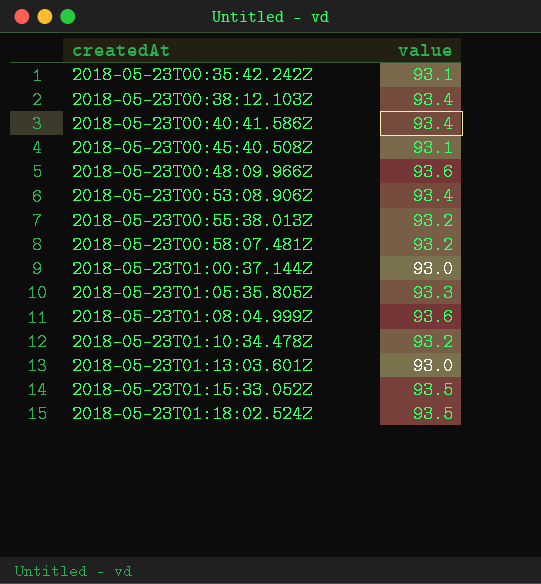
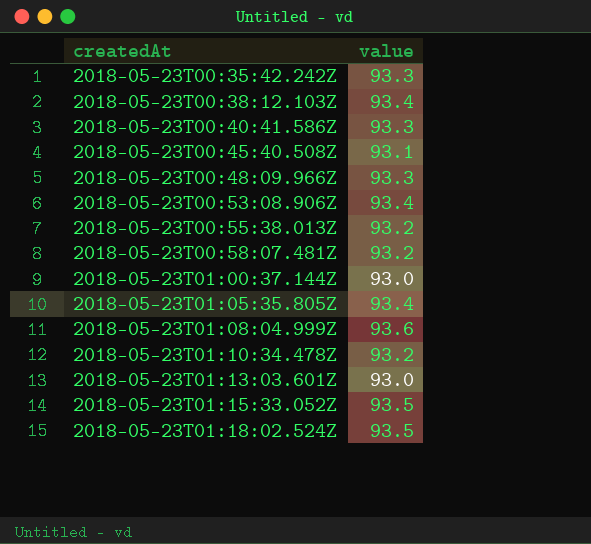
2018-05-23T00:35:42.242Z | value: 93.1 -> 93.3
2018-05-23T00:40:41.586Z | value: 93.4 -> 93.3
2018-05-23T00:48:09.966Z | value: 93.6 -> 93.3
2018-05-23T01:05:35.805Z | value: 93.3 -> 93.4

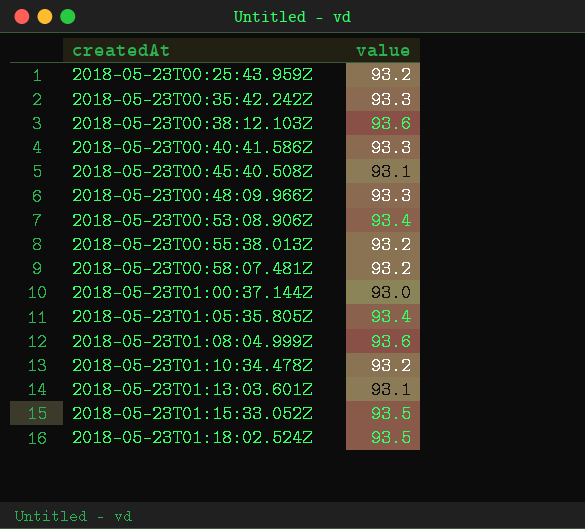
row 2018-05-23T00:25:43.959Z: none -> 93.2
2018-05-23T00:38:12.103Z | value: 93.4 -> 93.6
2018-05-23T01:13:03.601Z | value: 93.0 -> 93.1

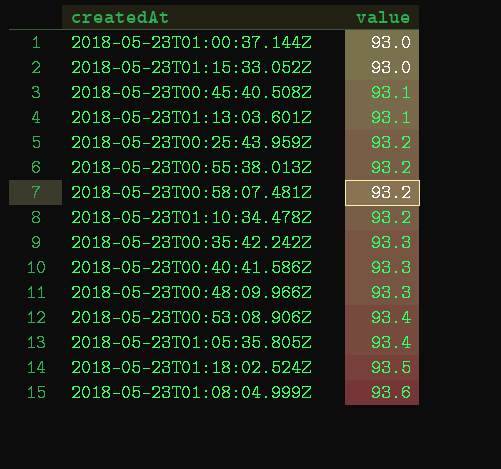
row order: createdAt ascending -> value ascending
row 2018-05-23T00:38:12.103Z: 93.6 -> none
2018-05-23T01:15:33.052Z | value: 93.5 -> 93.0

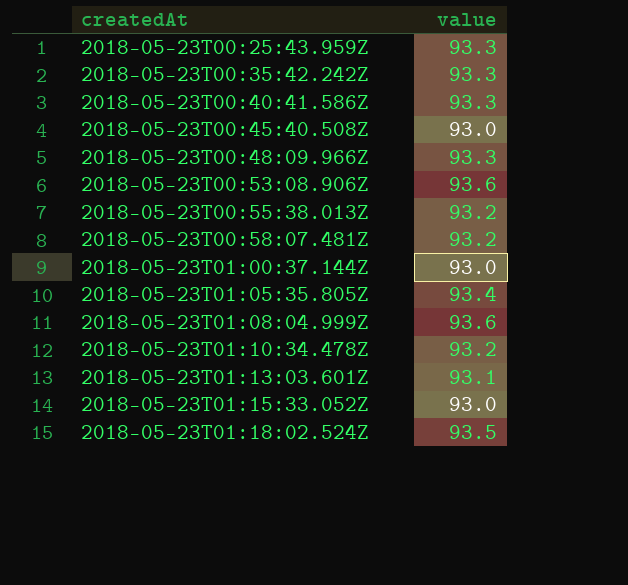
row order: value ascending -> createdAt ascending
2018-05-23T00:25:43.959Z | value: 93.2 -> 93.3
2018-05-23T00:45:40.508Z | value: 93.1 -> 93.0
2018-05-23T00:53:08.906Z | value: 93.4 -> 93.6

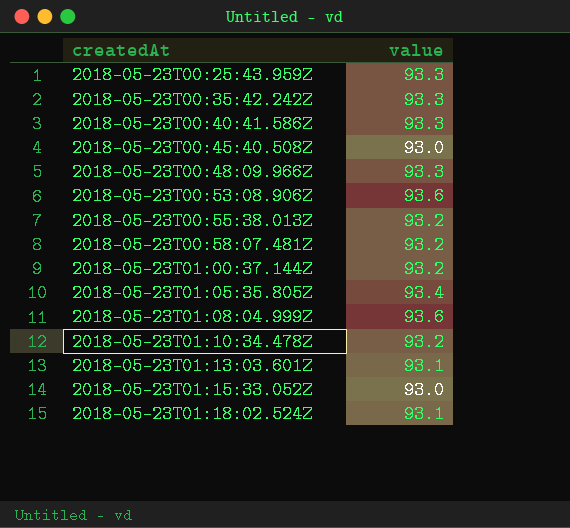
2018-05-23T01:00:37.144Z | value: 93.0 -> 93.2
2018-05-23T01:18:02.524Z | value: 93.5 -> 93.1

